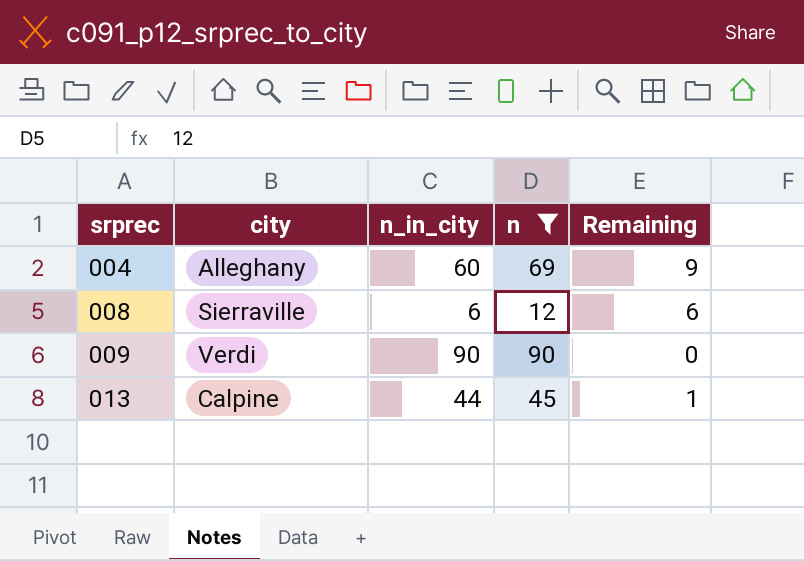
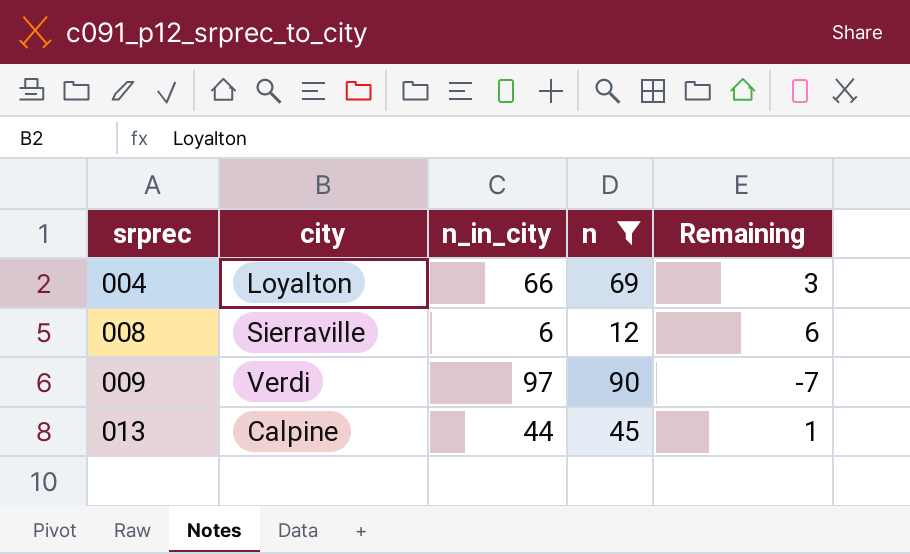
004 | city: Alleghany -> Loyalton
004 | n_in_city: 60 -> 66
004 | Remaining: 9 -> 3
009 | n_in_city: 90 -> 97
009 | Remaining: 0 -> -7

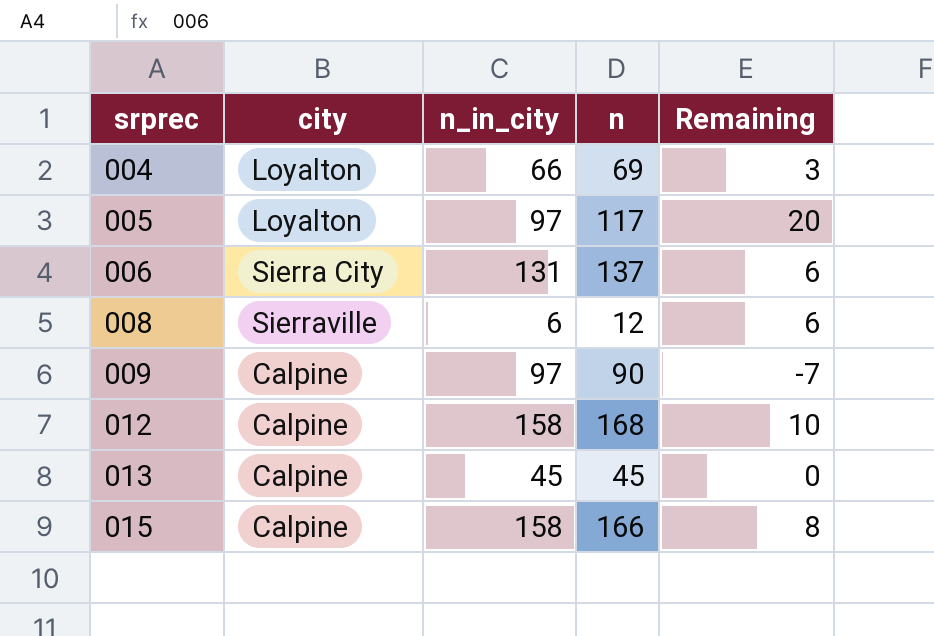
filter: n <= 90 -> none
009 | city: Verdi -> Calpine
013 | n_in_city: 44 -> 45
013 | Remaining: 1 -> 0

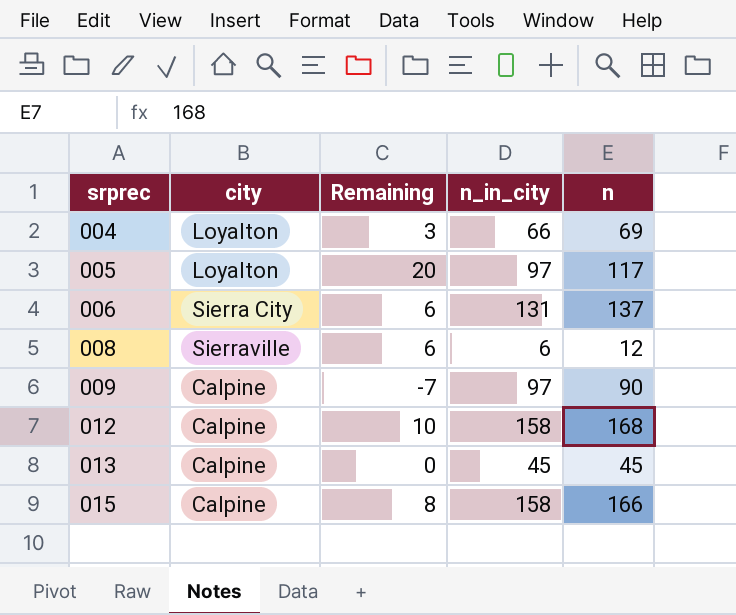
column Remaining | position: 5 -> 3

